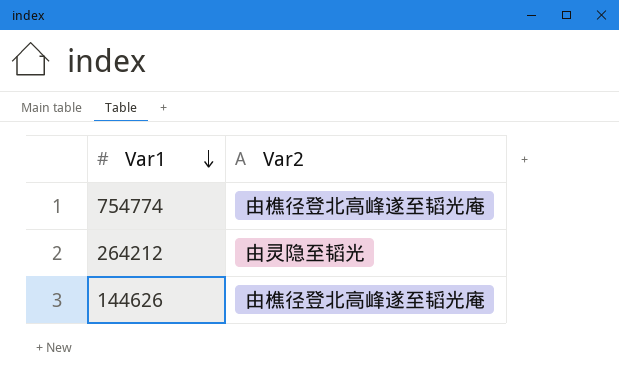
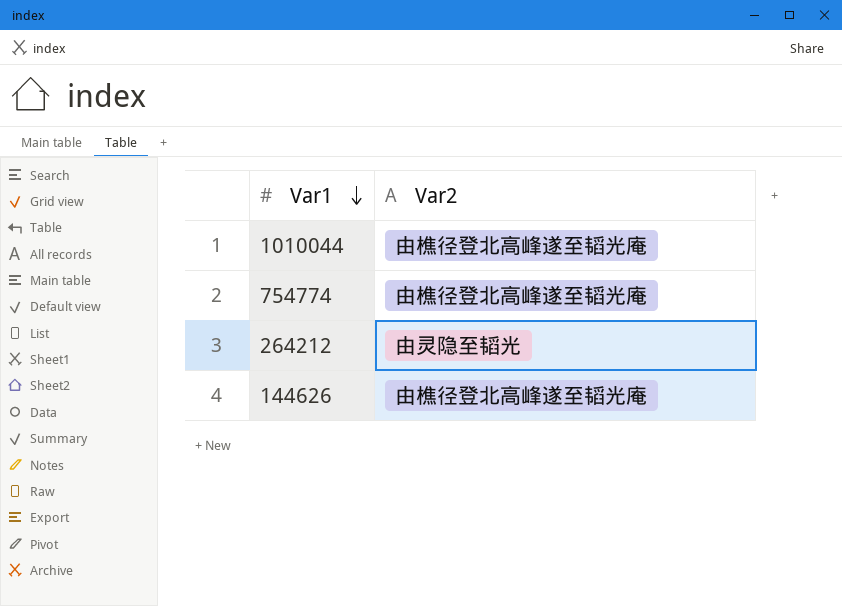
row 1010044: none -> 由樵径登北高峰遂至韬光庵

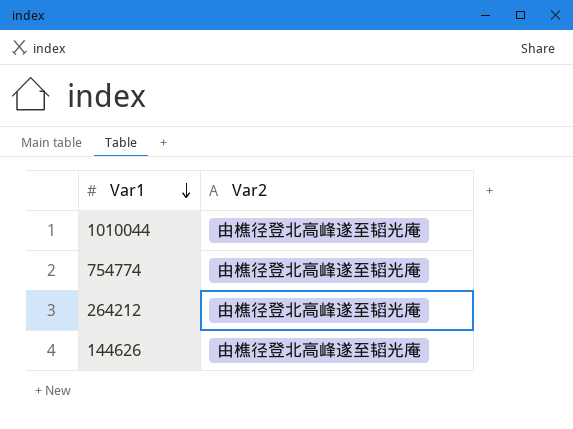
264212 | Var2: 由灵隐至韬光 -> 由樵径登北高峰遂至韬光庵

